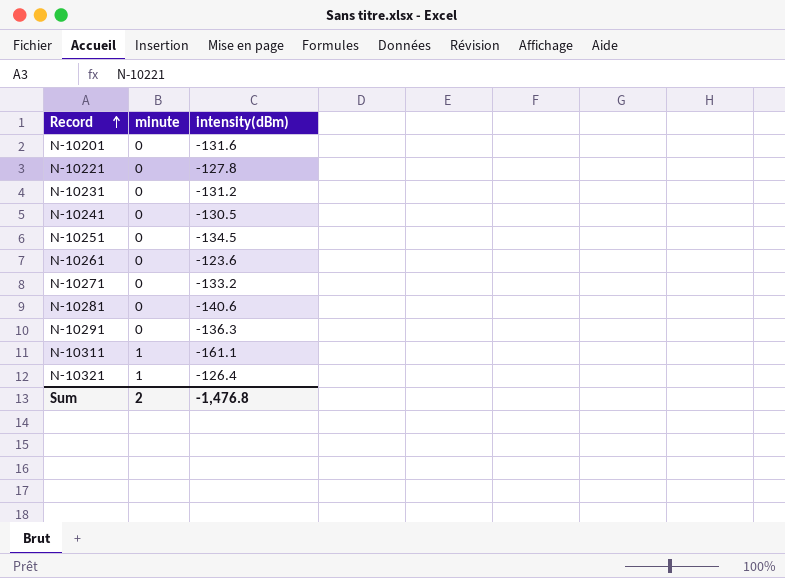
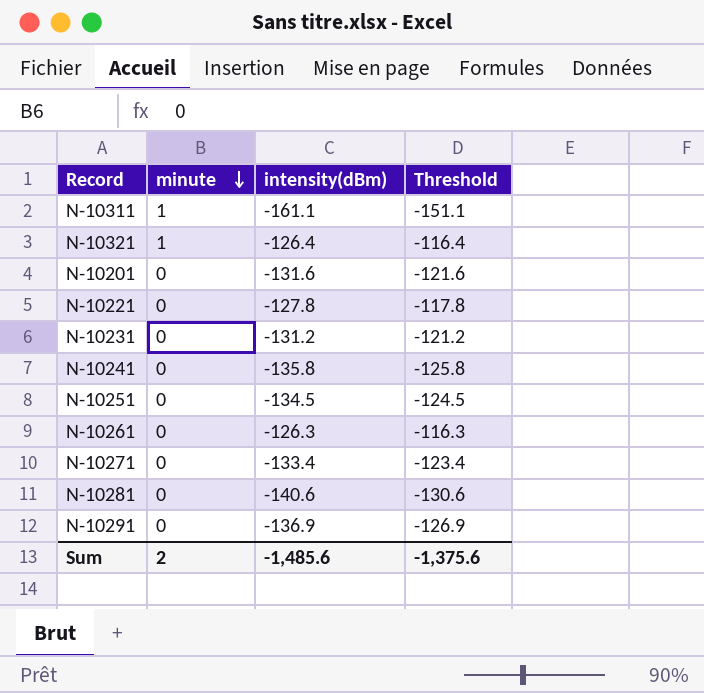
row order: Record ascending -> minute descending
column Threshold | formula: none -> [intensity(dBm)] + 10
N-10241 | intensity(dBm): -130.5 -> -135.8
N-10261 | intensity(dBm): -123.6 -> -126.3
N-10271 | intensity(dBm): -133.2 -> -133.4
N-10291 | intensity(dBm): -136.3 -> -136.9
Sum | intensity(dBm): -1,476.8 -> -1,485.6

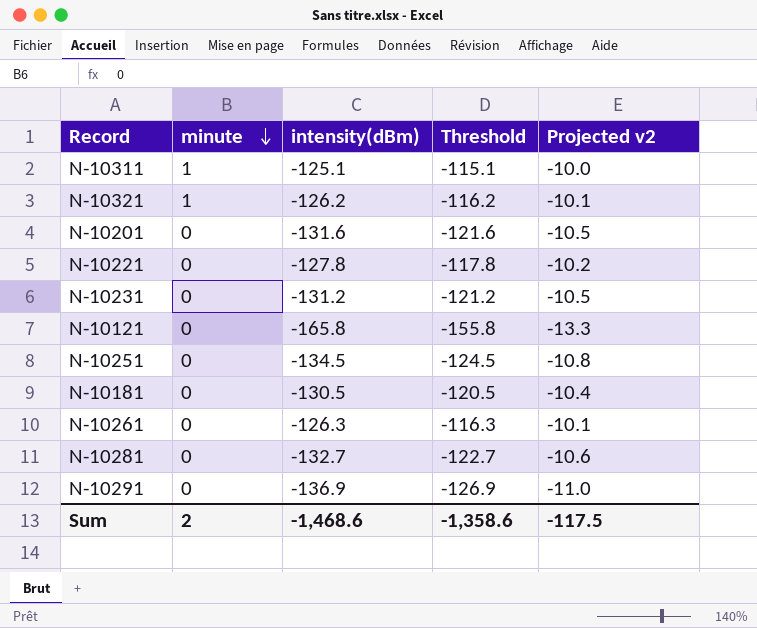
column Projected v2 | formula: none -> [intensity(dBm)] * 0.08
row N-10241: 0 | -135.8 | -125.8 -> none
row N-10271: 0 | -133.4 | -123.4 -> none
N-10311 | intensity(dBm): -161.1 -> -125.1
N-10311 | Threshold: -151.1 -> -115.1
N-10321 | intensity(dBm): -126.4 -> -126.2
N-10321 | Threshold: -116.4 -> -116.2
row N-10121: none -> 0 | -165.8 | -155.8 | -13.3
row N-10181: none -> 0 | -130.5 | -120.5 | -10.4
N-10281 | intensity(dBm): -140.6 -> -132.7
N-10281 | Threshold: -130.6 -> -122.7
Sum | intensity(dBm): -1,485.6 -> -1,468.6
Sum | Threshold: -1,375.6 -> -1,358.6

